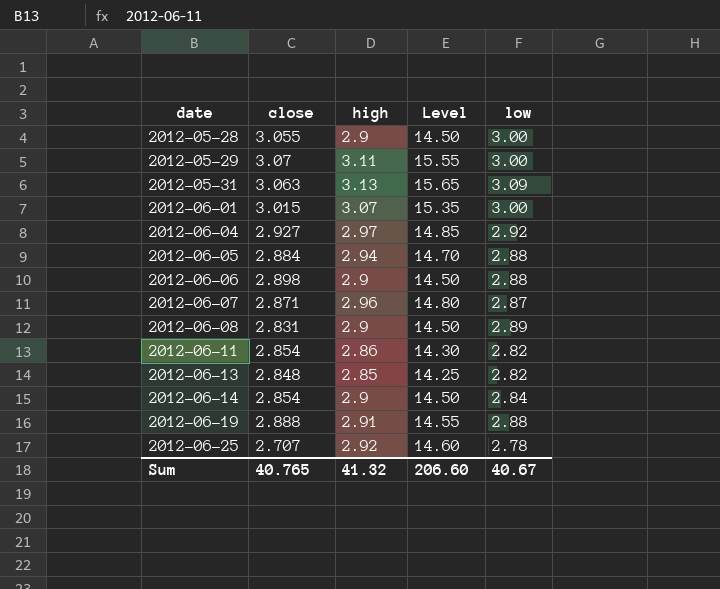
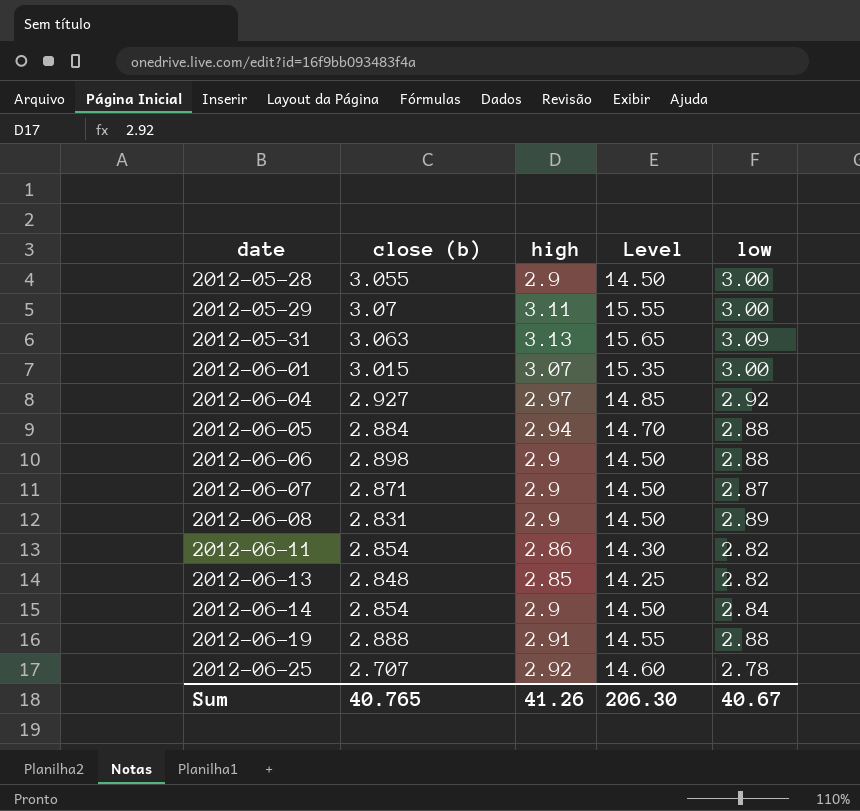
column name: close -> close (b)
2012-06-07 | high: 2.96 -> 2.9
2012-06-07 | Level: 14.80 -> 14.50
Sum | high: 41.32 -> 41.26
Sum | Level: 206.60 -> 206.30

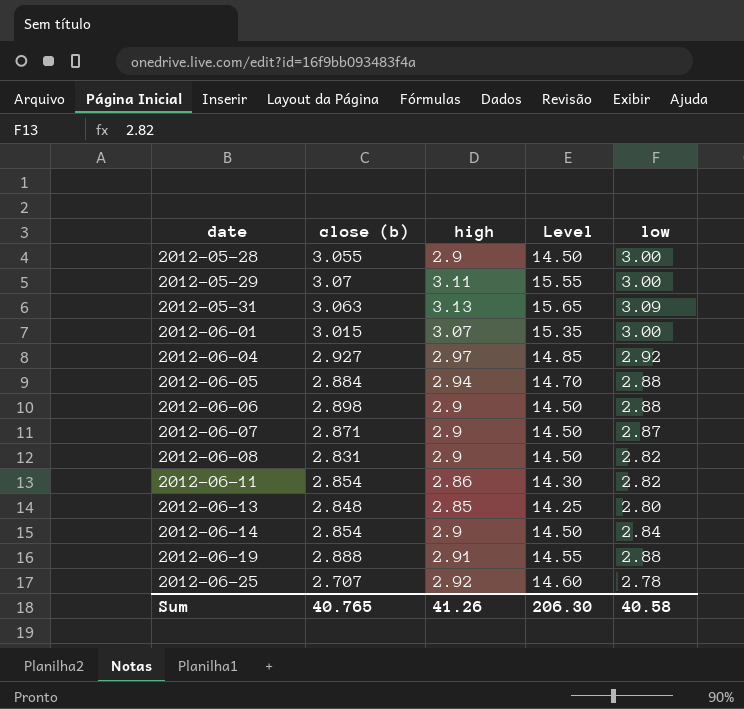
2012-06-08 | low: 2.89 -> 2.82
2012-06-13 | low: 2.82 -> 2.80
Sum | low: 40.67 -> 40.58

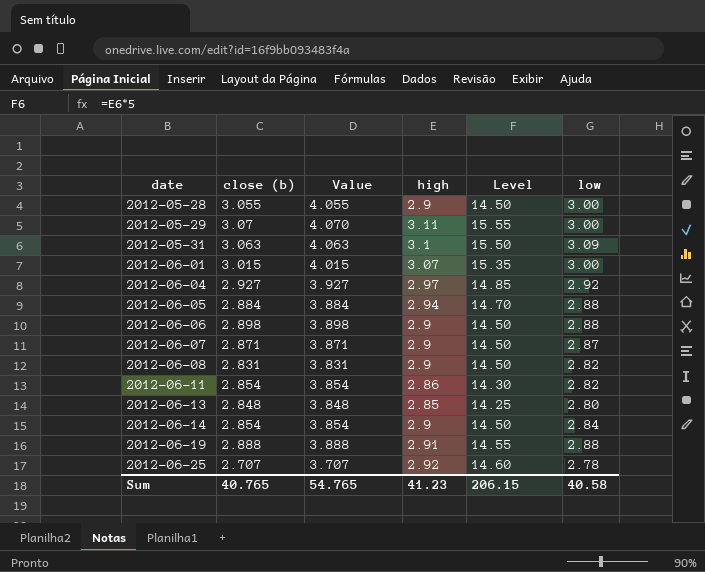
column Value | formula: none -> [close (b)] + 1
2012-05-31 | high: 3.13 -> 3.1
2012-05-31 | Level: 15.65 -> 15.50
Sum | high: 41.26 -> 41.23
Sum | Level: 206.30 -> 206.15

